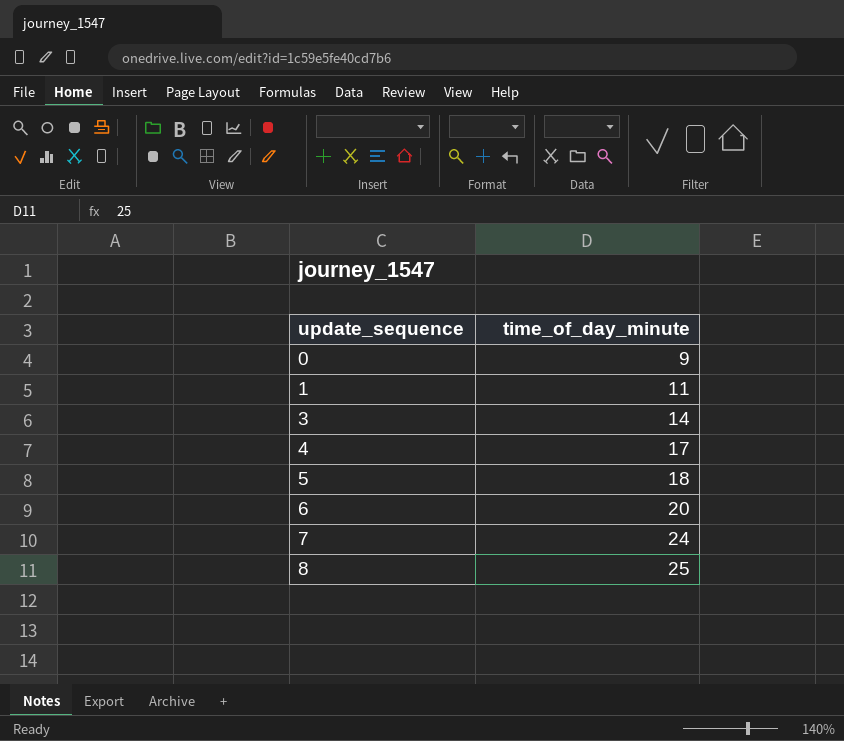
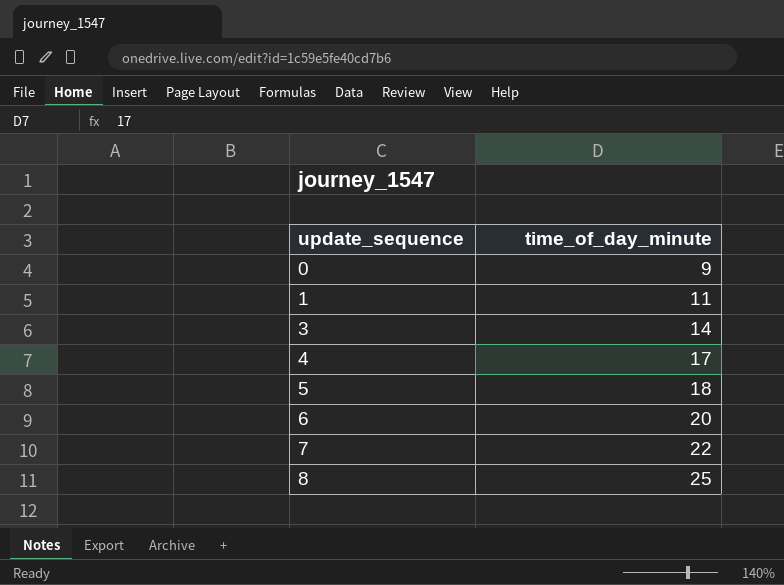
7 | time_of_day_minute: 24 -> 22

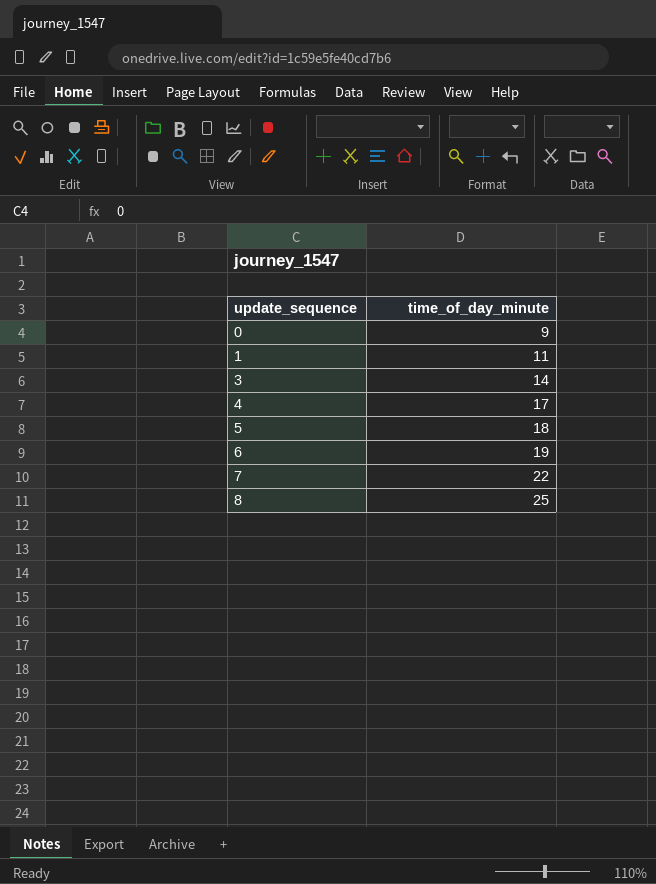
6 | time_of_day_minute: 20 -> 19

